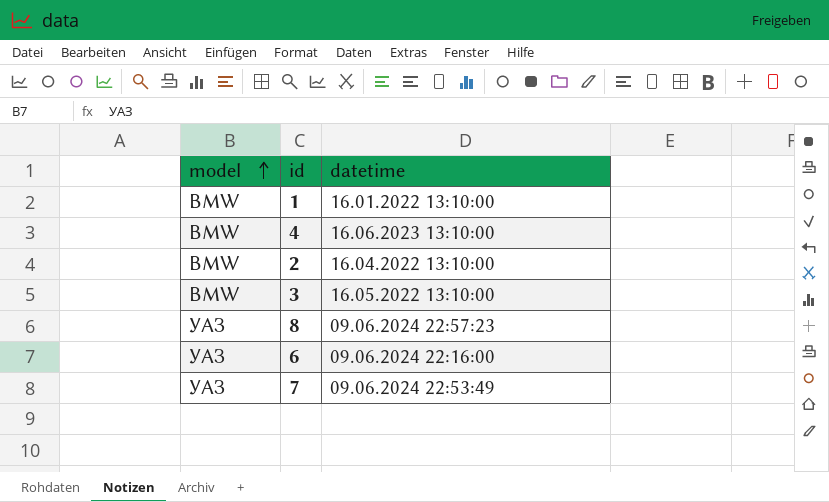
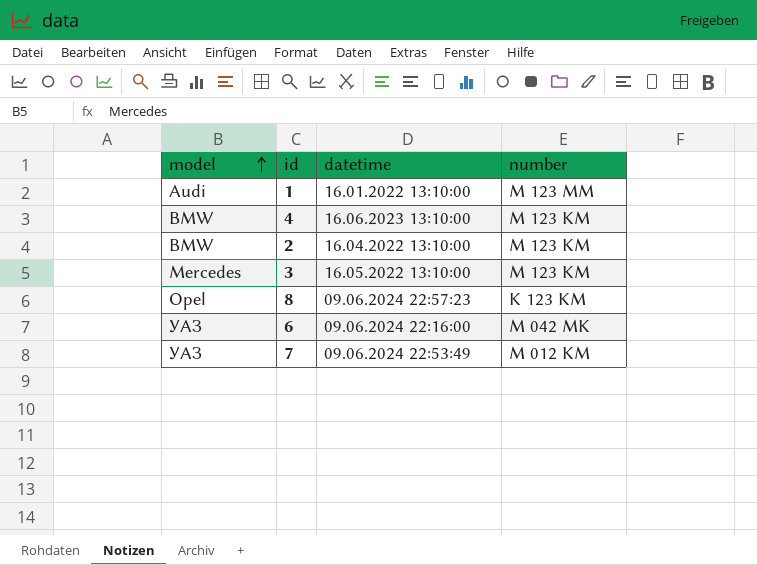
column number | position: none -> 4
1 | model: BMW -> Audi
3 | model: BMW -> Mercedes
8 | model: УАЗ -> Opel

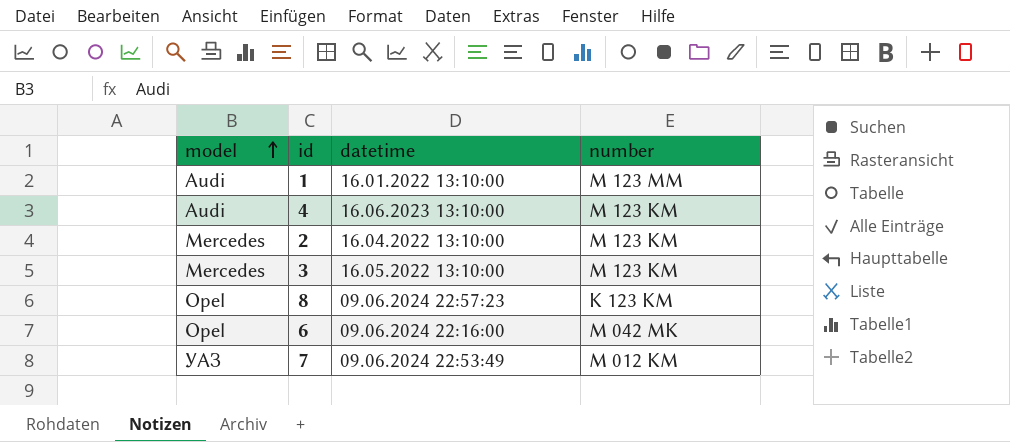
4 | model: BMW -> Audi
2 | model: BMW -> Mercedes
6 | model: УАЗ -> Opel

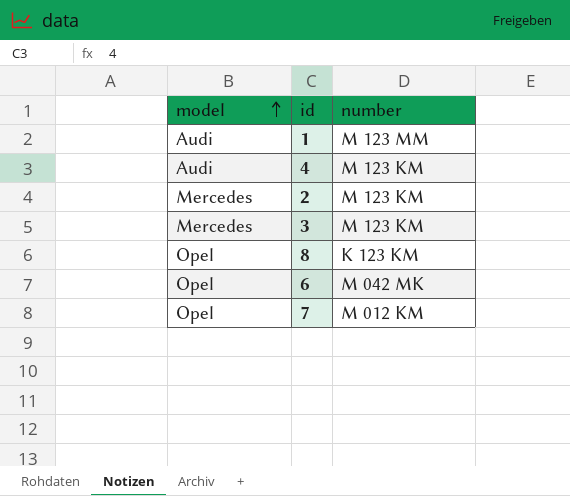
column datetime | position: 3 -> none
7 | model: УАЗ -> Opel

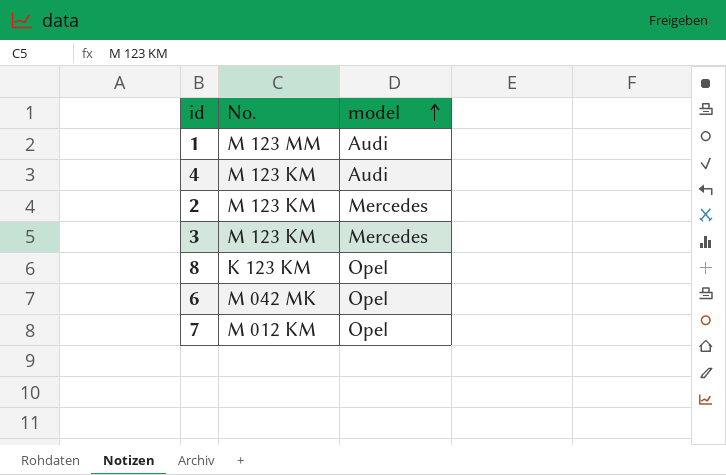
column name: number -> No.
column model | position: 1 -> 3

